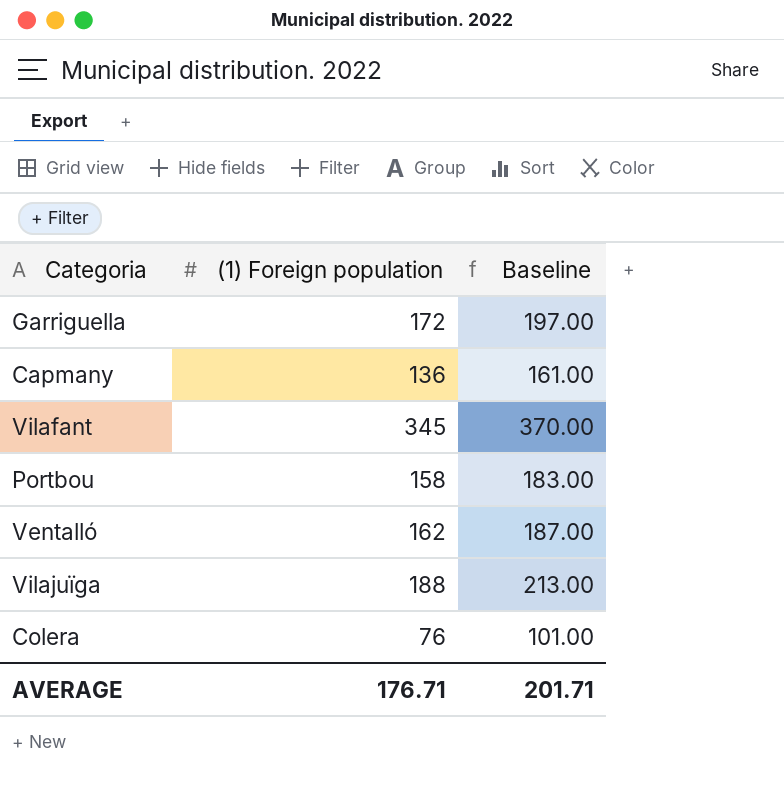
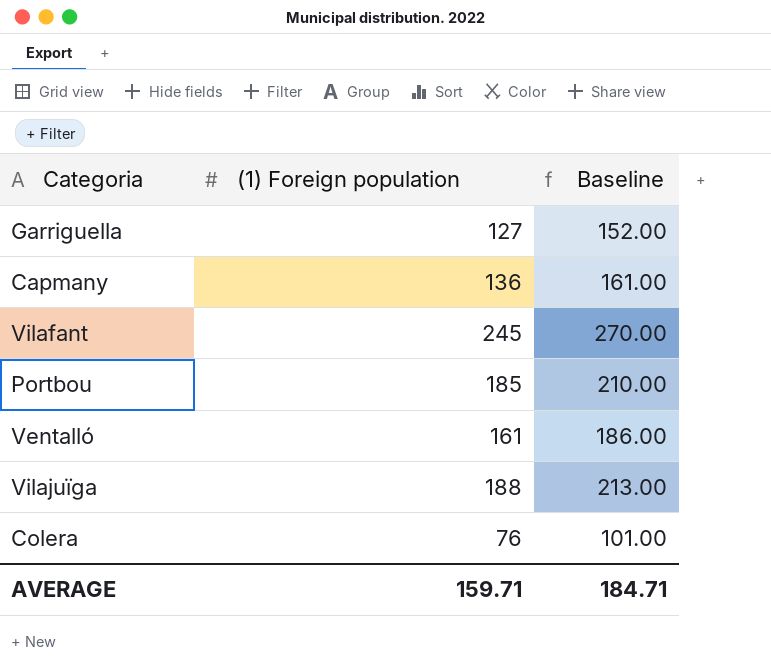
Garriguella | (1) Foreign population: 172 -> 127
Garriguella | Baseline: 197.00 -> 152.00
Vilafant | (1) Foreign population: 345 -> 245
Vilafant | Baseline: 370.00 -> 270.00
Portbou | (1) Foreign population: 158 -> 185
Portbou | Baseline: 183.00 -> 210.00
Ventalló | (1) Foreign population: 162 -> 161
Ventalló | Baseline: 187.00 -> 186.00
AVERAGE | (1) Foreign population: 176.71 -> 159.71
AVERAGE | Baseline: 201.71 -> 184.71

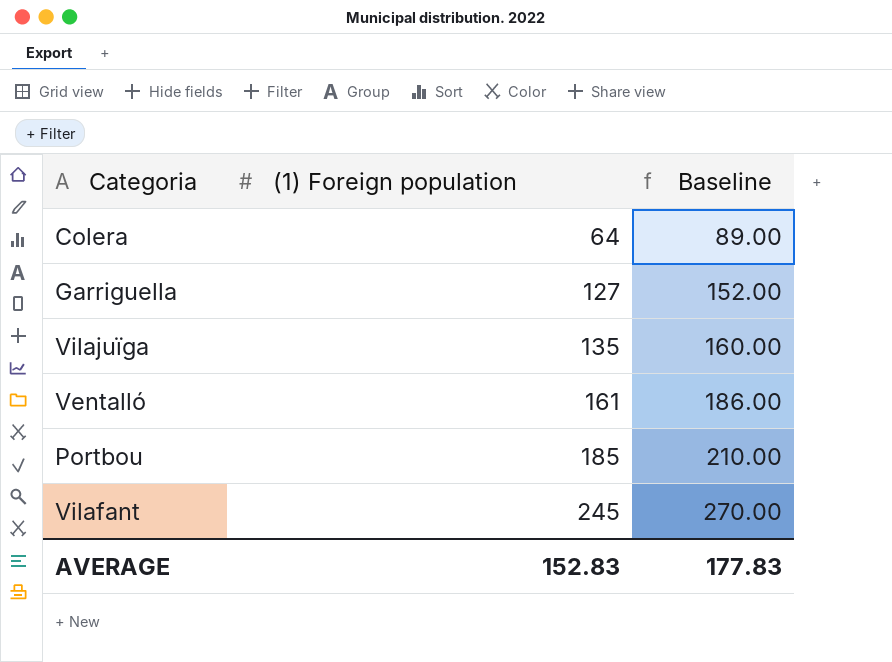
row order: none -> (1) Foreign population ascending
row Capmany: 136 | 161.00 -> none
Colera | (1) Foreign population: 76 -> 64
Colera | Baseline: 101.00 -> 89.00
Vilajuïga | (1) Foreign population: 188 -> 135
Vilajuïga | Baseline: 213.00 -> 160.00
AVERAGE | (1) Foreign population: 159.71 -> 152.83
AVERAGE | Baseline: 184.71 -> 177.83

